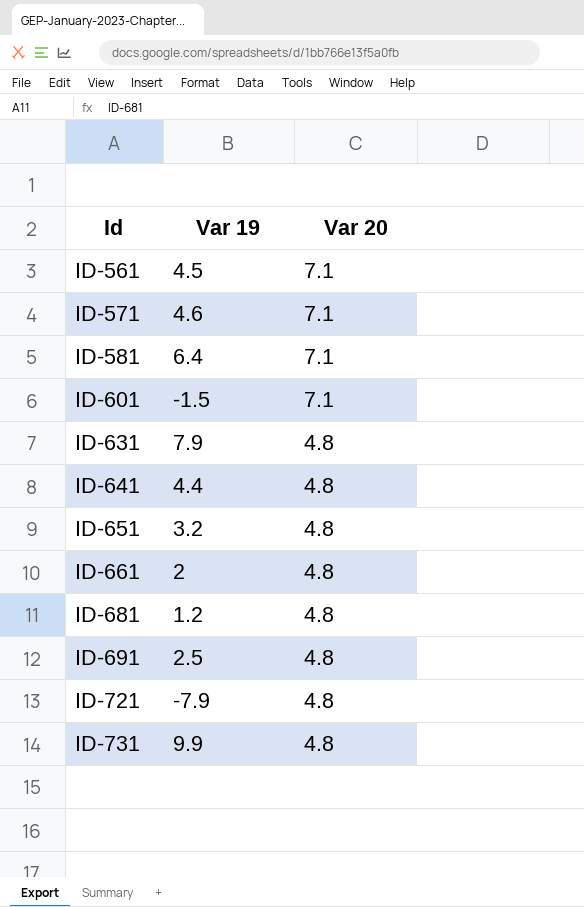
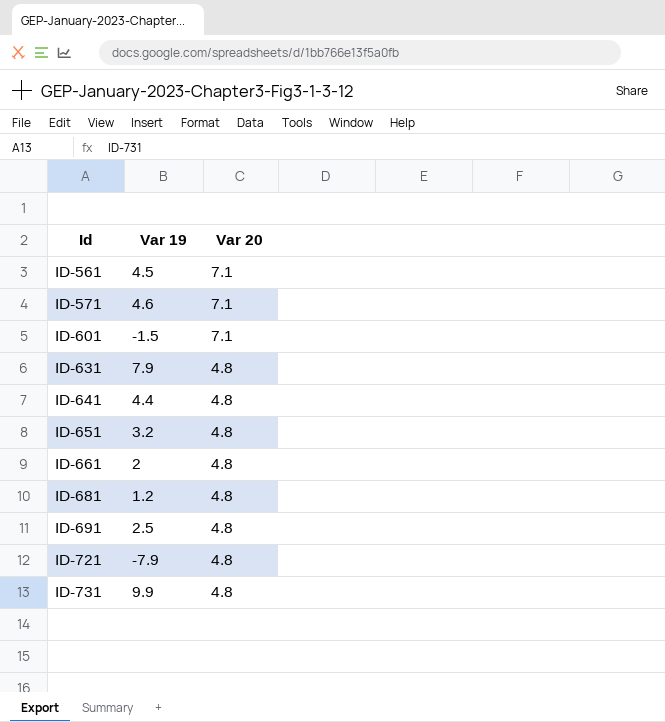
row ID-581: 6.4 | 7.1 -> none

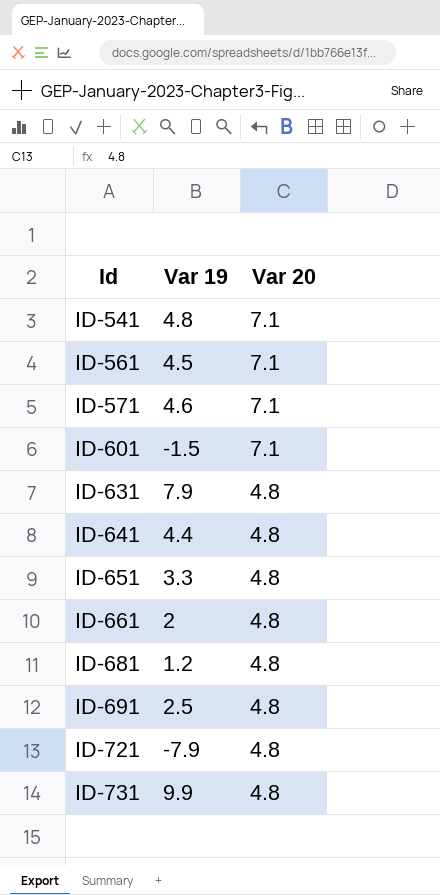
row ID-541: none -> 4.8 | 7.1
ID-651 | Var 19: 3.2 -> 3.3

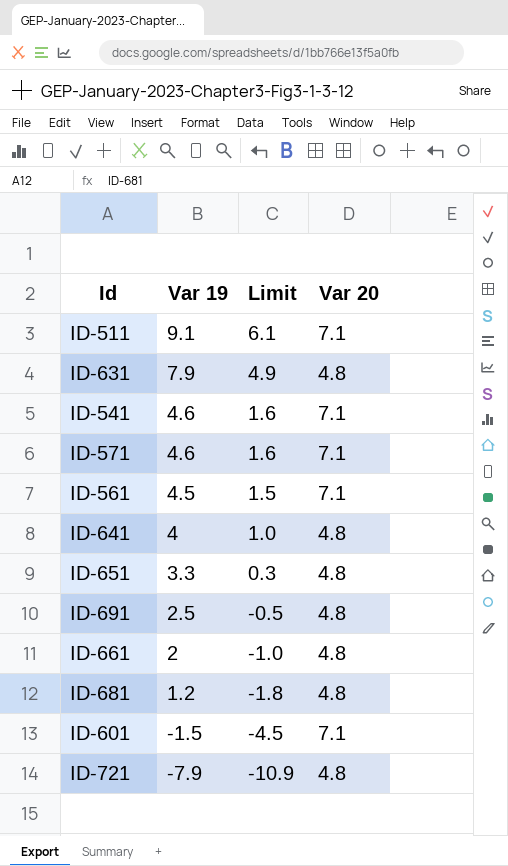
row order: Id ascending -> Var 19 descending
column Limit | formula: none -> [Var 19] - 3
row ID-731: 9.9 | 4.8 -> none
row ID-511: none -> 9.1 | 6.1 | 7.1
ID-541 | Var 19: 4.8 -> 4.6
ID-641 | Var 19: 4.4 -> 4

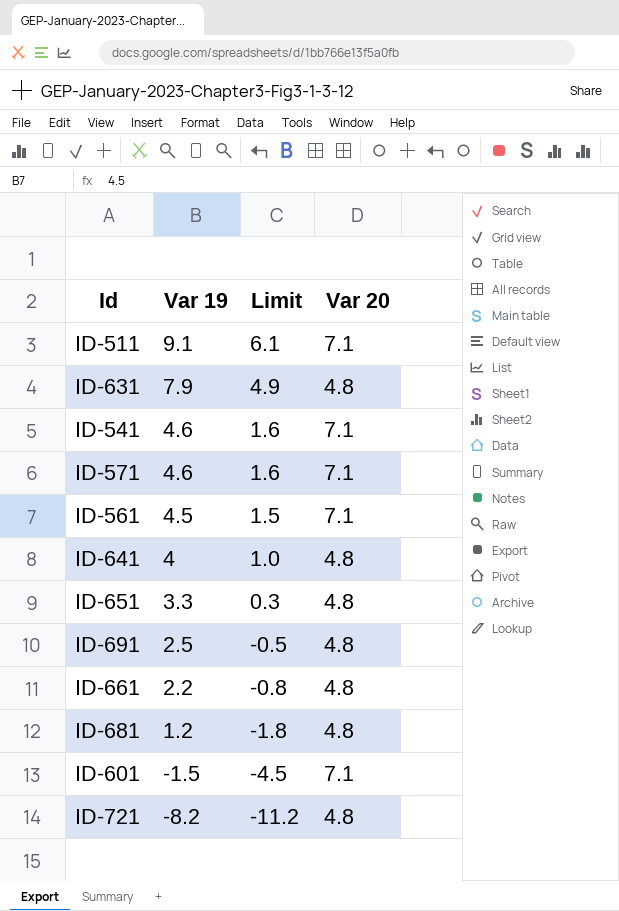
ID-661 | Var 19: 2 -> 2.2
ID-661 | Limit: -1.0 -> -0.8
ID-721 | Var 19: -7.9 -> -8.2
ID-721 | Limit: -10.9 -> -11.2

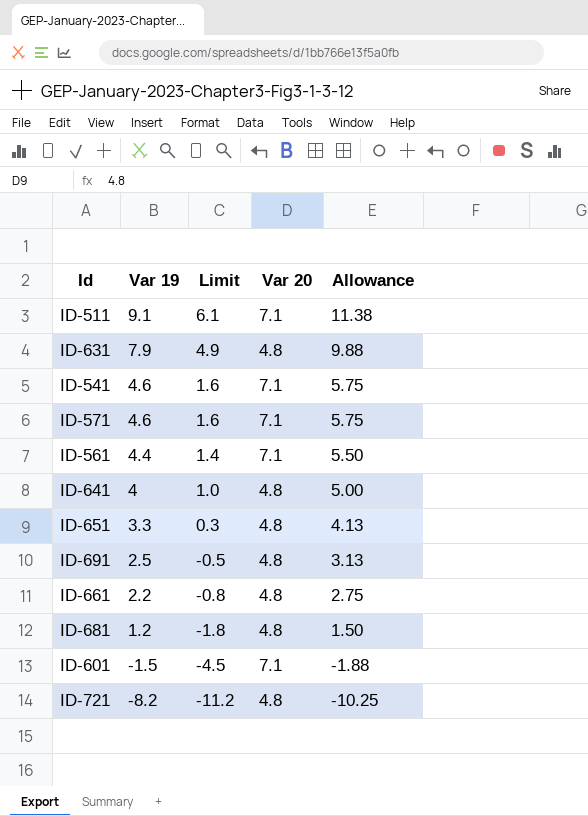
column Allowance | formula: none -> [Var 19] * 1.25
ID-561 | Var 19: 4.5 -> 4.4
ID-561 | Limit: 1.5 -> 1.4

